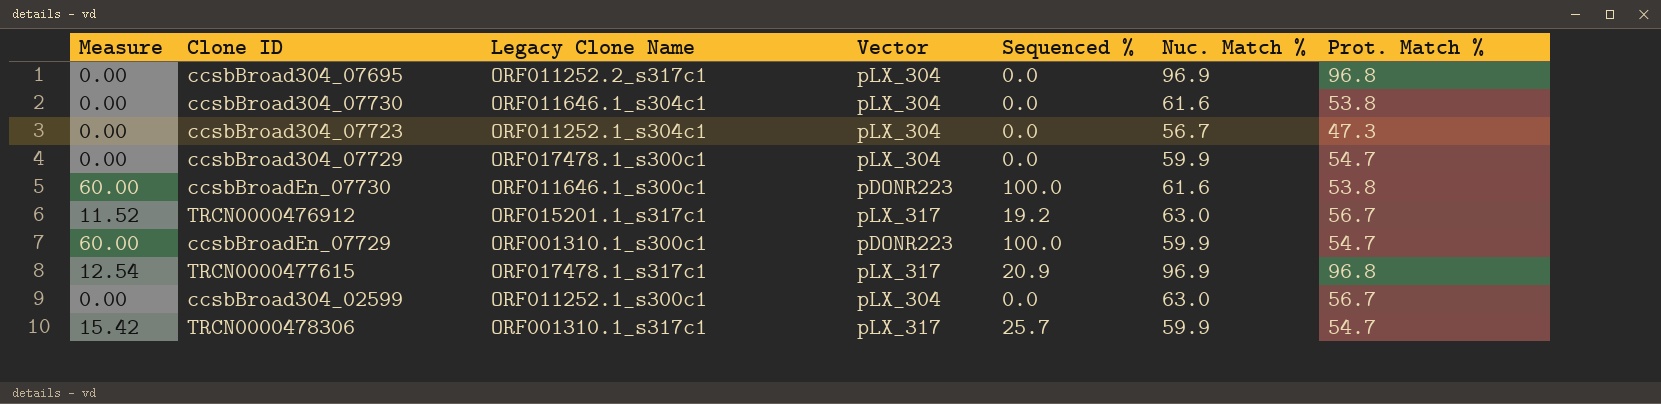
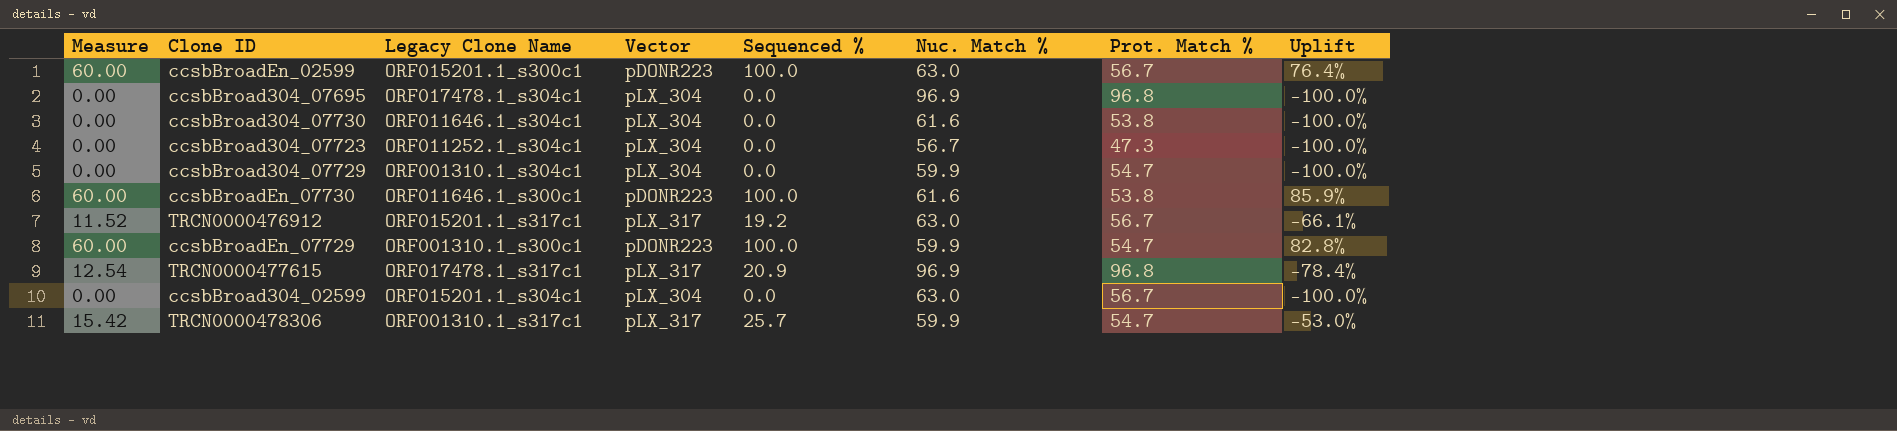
column Uplift | formula: none -> ([Sequenced %] - [Prot. Match %]) / [Prot. Match %]
row ccsbBroadEn_02599: none -> 60.00 | ORF015201.1_s300c1 | pDONR223 | 100.0 | 63.0 | 56.7 | 76.4%
ccsbBroad304_07695 | Legacy Clone Name: ORF011252.2_s317c1 -> ORF017478.1_s304c1
ccsbBroad304_07729 | Legacy Clone Name: ORF017478.1_s300c1 -> ORF001310.1_s304c1
ccsbBroad304_02599 | Legacy Clone Name: ORF011252.1_s300c1 -> ORF015201.1_s304c1

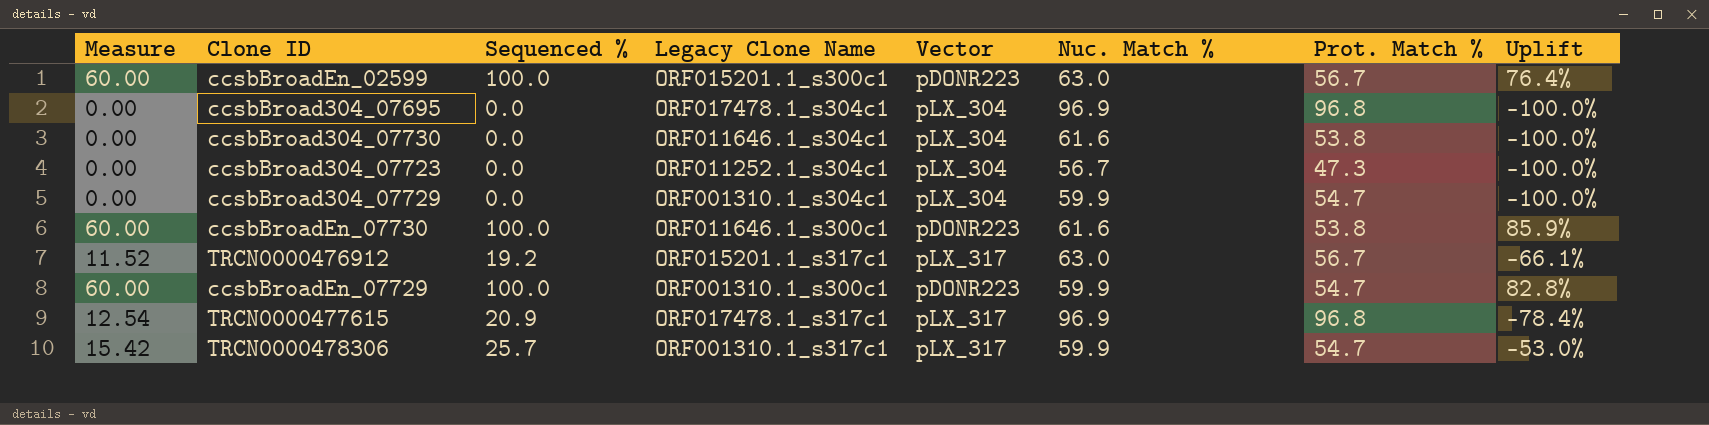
column Sequenced % | position: 5 -> 3
row ccsbBroad304_02599: 0.00 | ORF015201.1_s304c1 | pLX_304 | 0.0 | 63.0 | 56.7 | -100.0% -> none

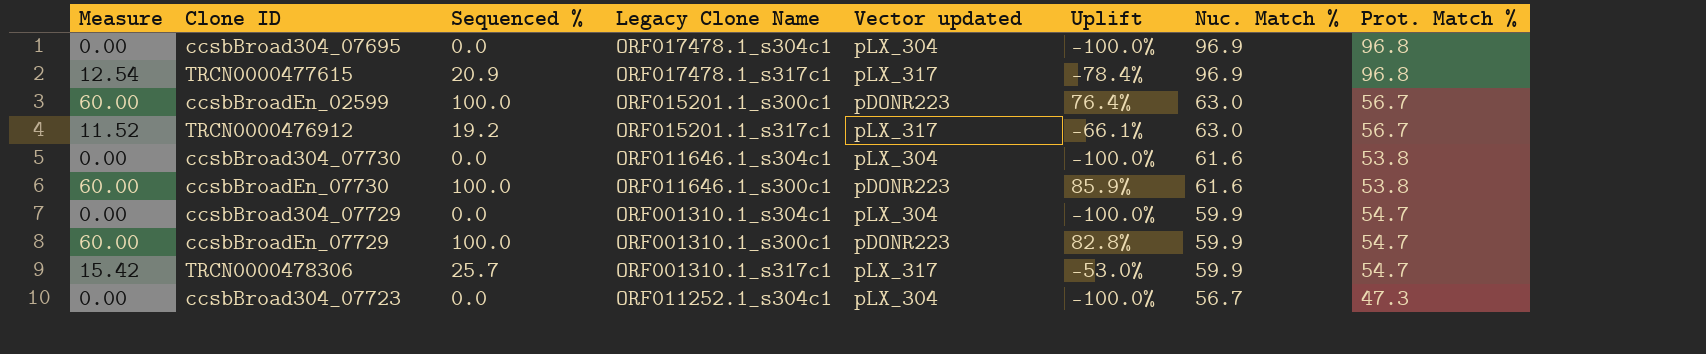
row order: none -> Nuc. Match % descending
column name: Vector -> Vector updated
column Uplift | position: 8 -> 6

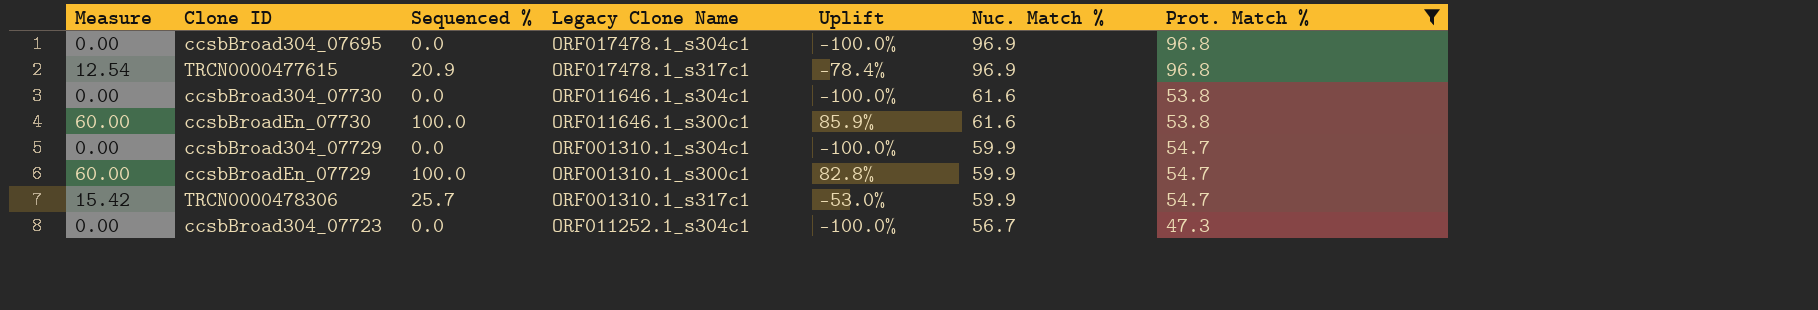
filter: none -> Prot. Match % != 56.7
column Vector updated | position: 5 -> none

